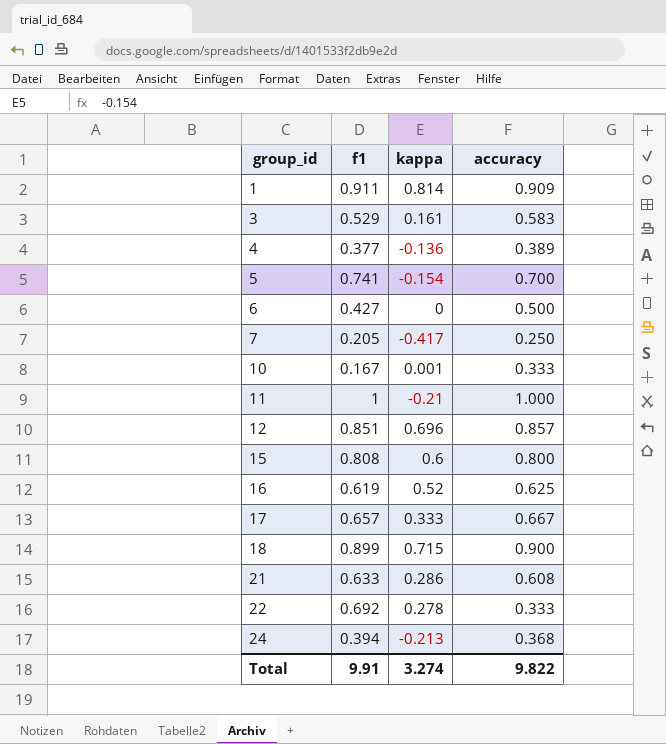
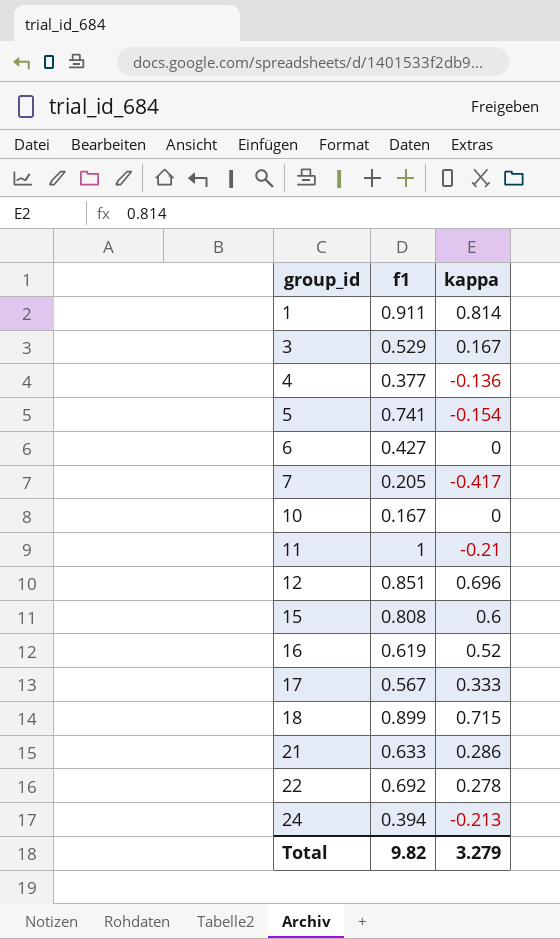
column accuracy | position: 4 -> none
3 | kappa: 0.161 -> 0.167
10 | kappa: 0.001 -> 0
17 | f1: 0.657 -> 0.567
Total | f1: 9.91 -> 9.82
Total | kappa: 3.274 -> 3.279

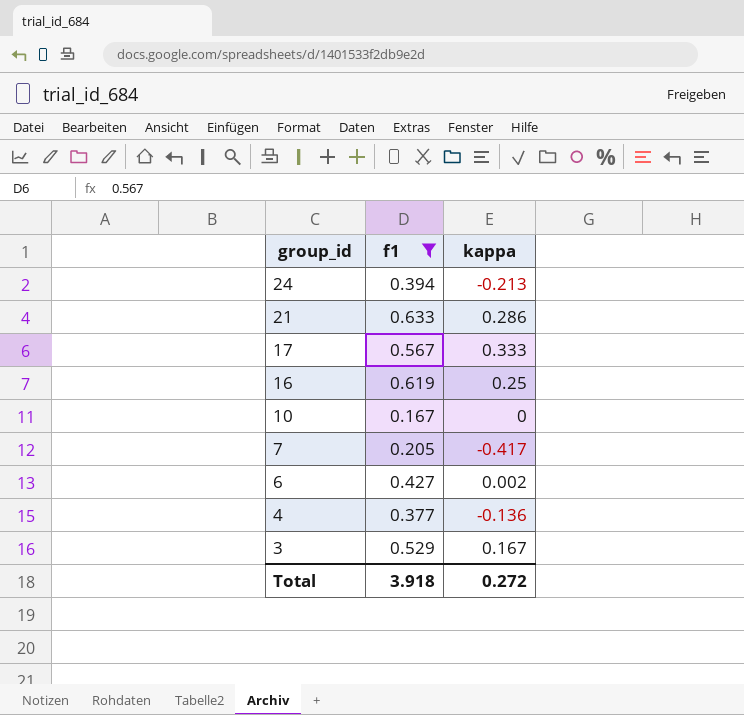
filter: none -> f1 <= 0.633
row order: group_id ascending -> group_id descending
16 | kappa: 0.52 -> 0.25
6 | kappa: 0 -> 0.002
Total | f1: 9.82 -> 3.918
Total | kappa: 3.279 -> 0.272

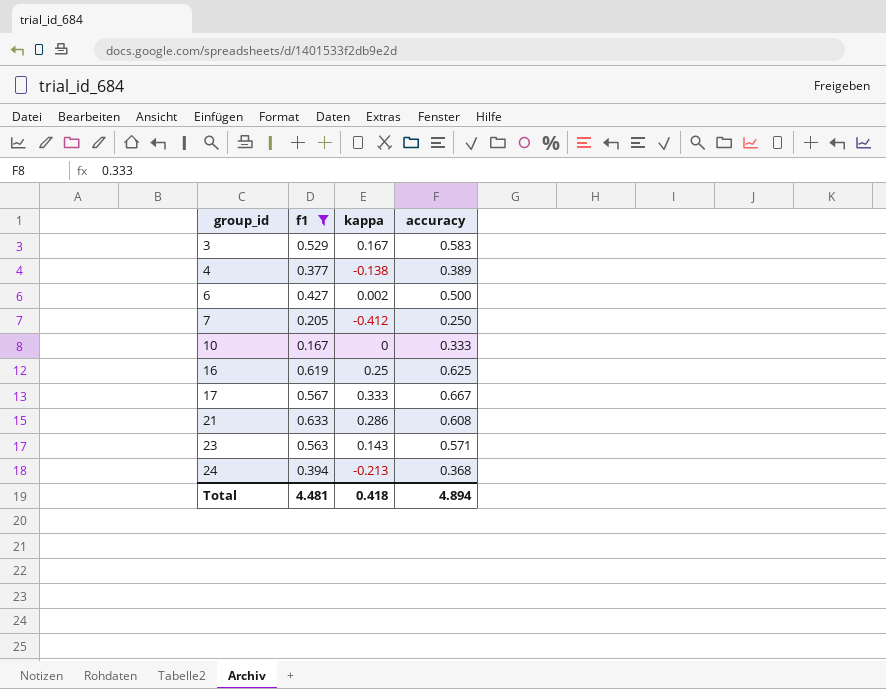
row order: group_id descending -> group_id ascending
column accuracy | position: none -> 4
4 | kappa: -0.136 -> -0.138
7 | kappa: -0.417 -> -0.412
row 23: none -> 0.563 | 0.143 | 0.571
Total | f1: 3.918 -> 4.481
Total | kappa: 0.272 -> 0.418

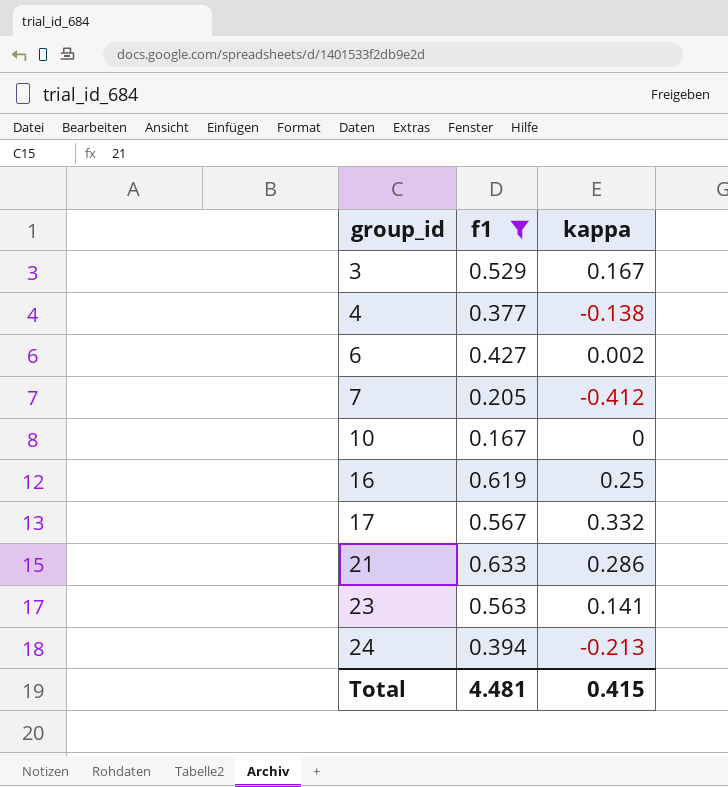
column accuracy | position: 4 -> none
17 | kappa: 0.333 -> 0.332
23 | kappa: 0.143 -> 0.141
Total | kappa: 0.418 -> 0.415

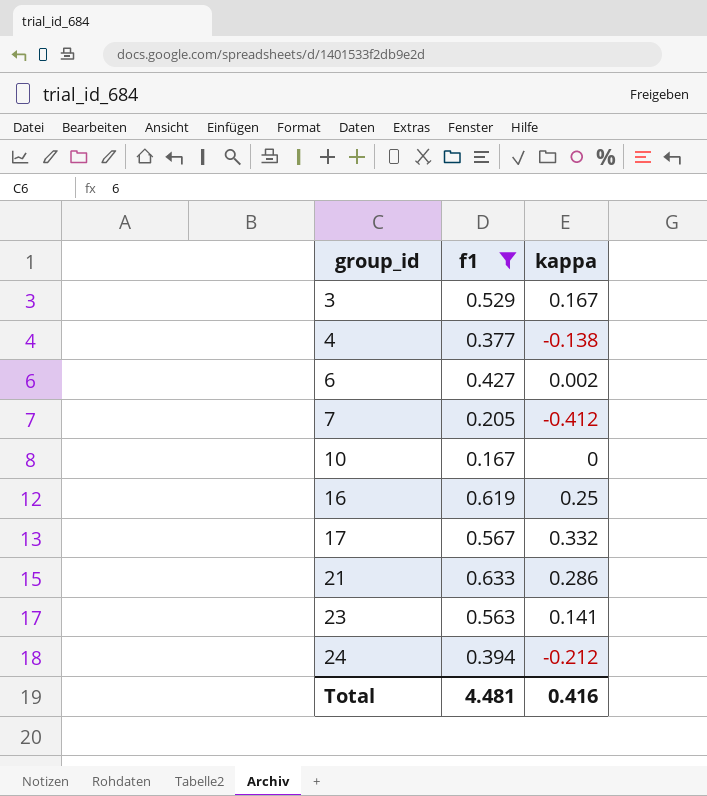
24 | kappa: -0.213 -> -0.212
Total | kappa: 0.415 -> 0.416

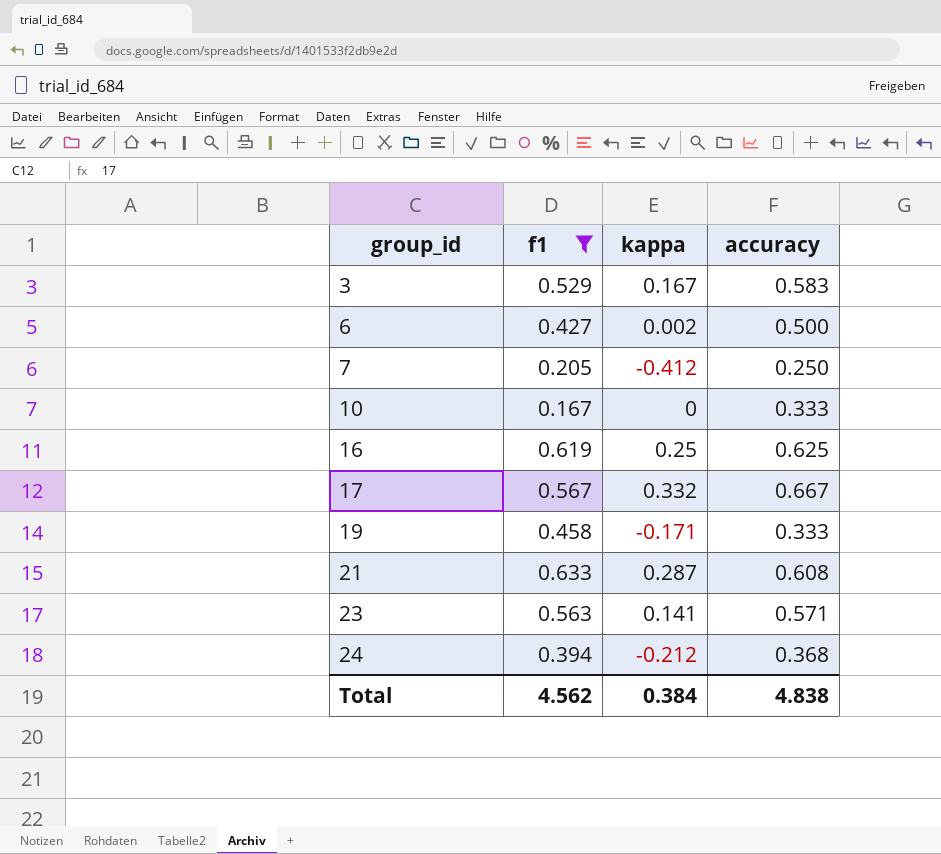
column accuracy | position: none -> 4
row 4: 0.377 | -0.138 -> none
row 19: none -> 0.458 | -0.171 | 0.333
21 | kappa: 0.286 -> 0.287
Total | f1: 4.481 -> 4.562
Total | kappa: 0.416 -> 0.384

